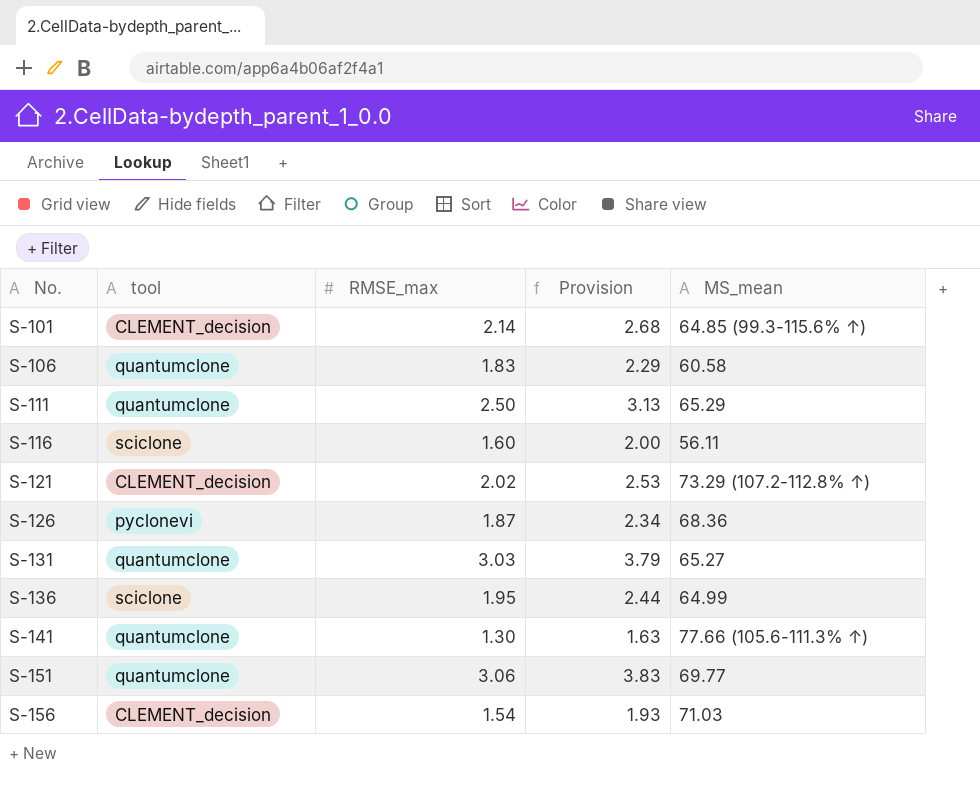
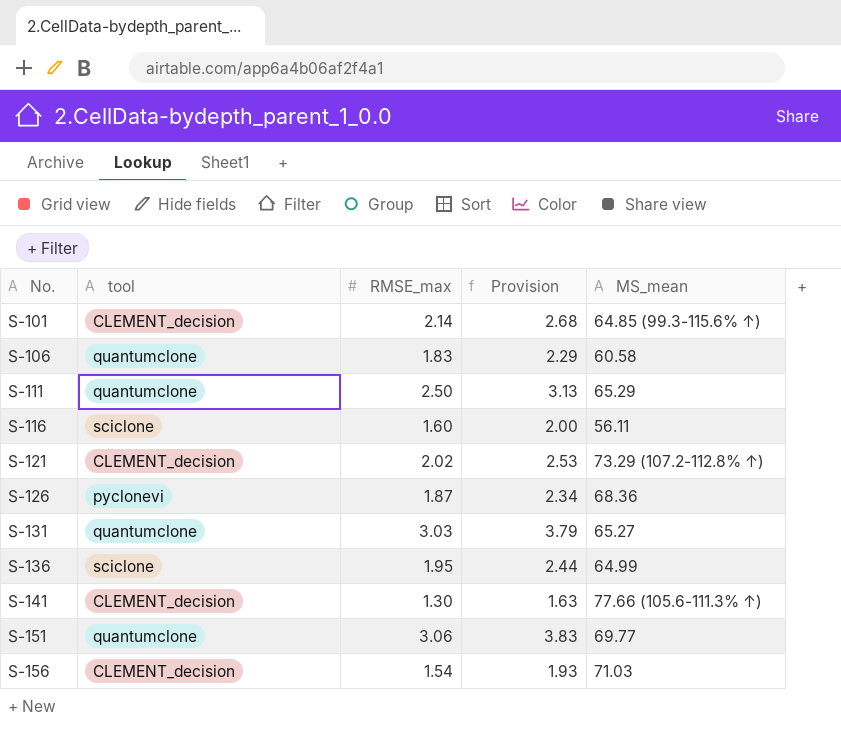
S-141 | tool: quantumclone -> CLEMENT_decision

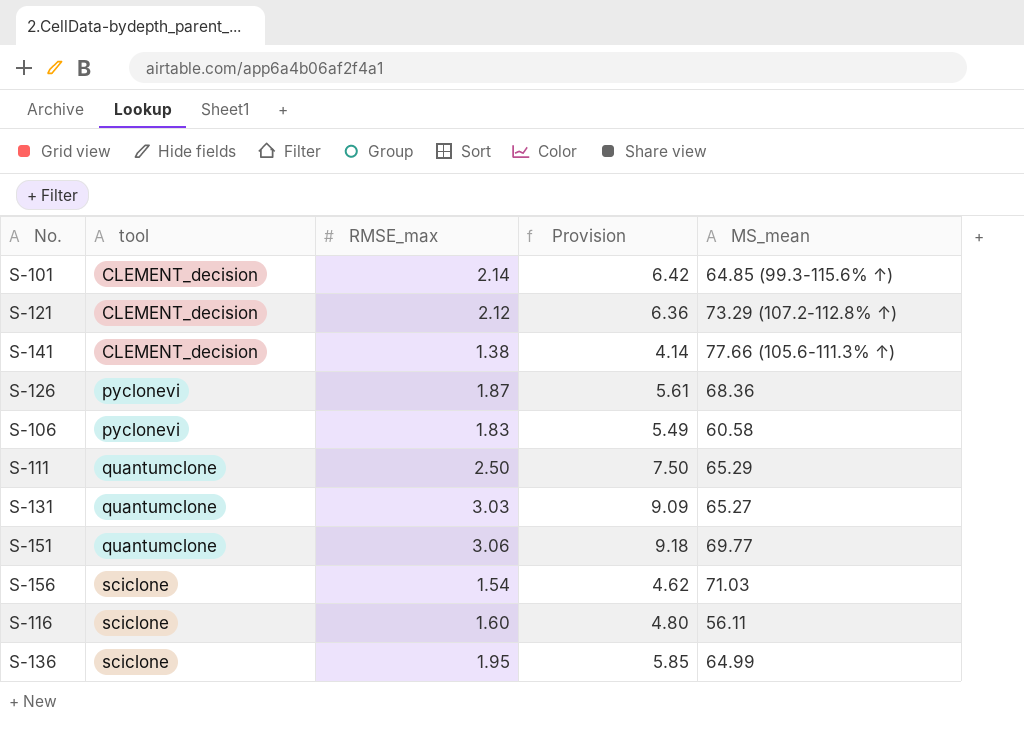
row order: No. ascending -> tool ascending
column Provision | formula: [RMSE_max] * 1.25 -> [RMSE_max] * 3
S-121 | RMSE_max: 2.02 -> 2.12
S-141 | RMSE_max: 1.30 -> 1.38
S-106 | tool: quantumclone -> pyclonevi
S-156 | tool: CLEMENT_decision -> sciclone

